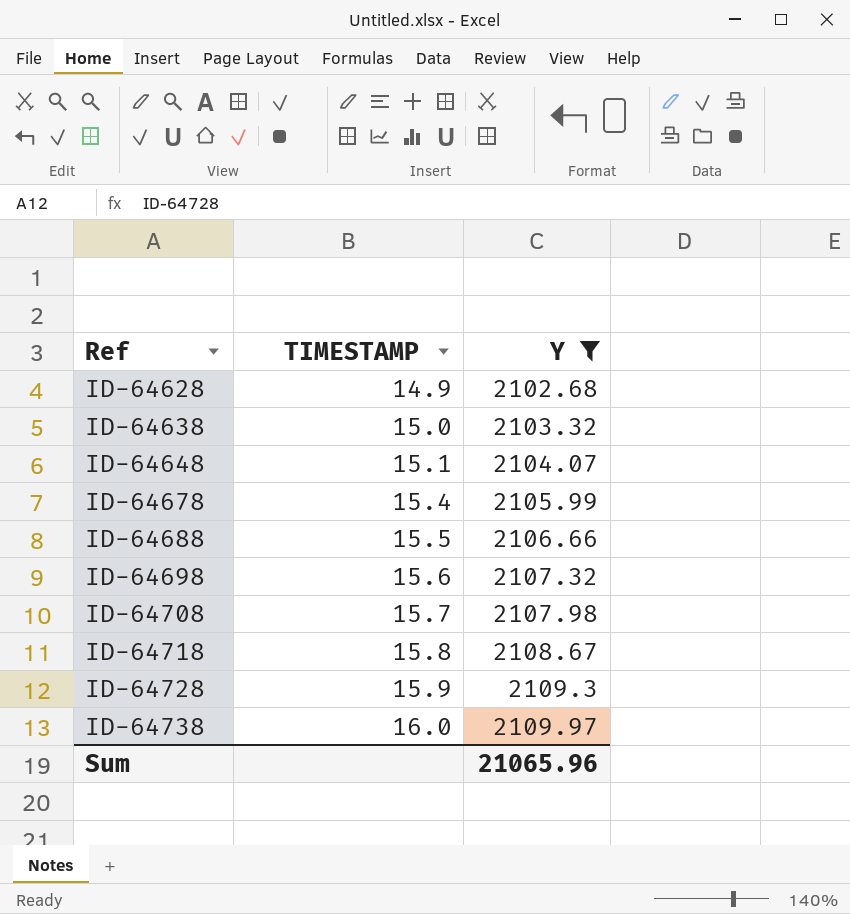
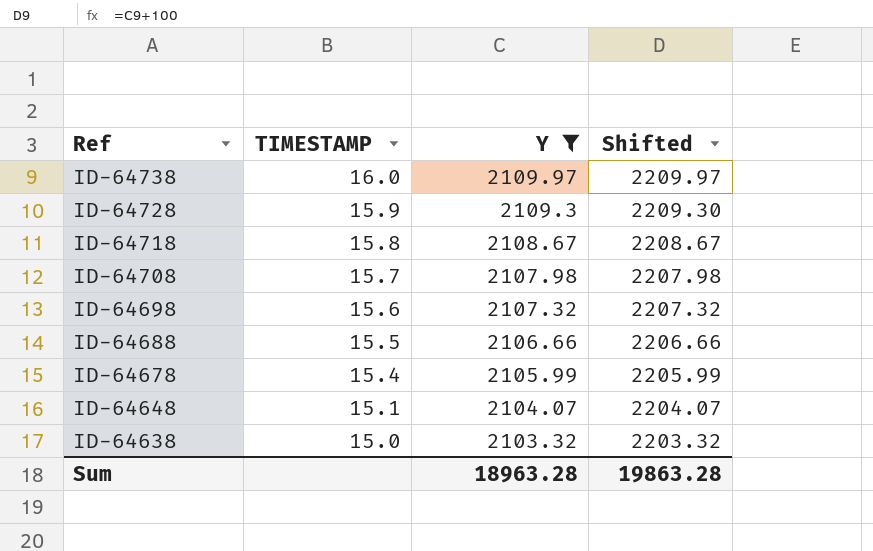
row order: Ref ascending -> Ref descending
column Shifted | formula: none -> [Y] + 100
row ID-64628: 14.9 | 2102.68 -> none
Sum | Y: 21065.96 -> 18963.28

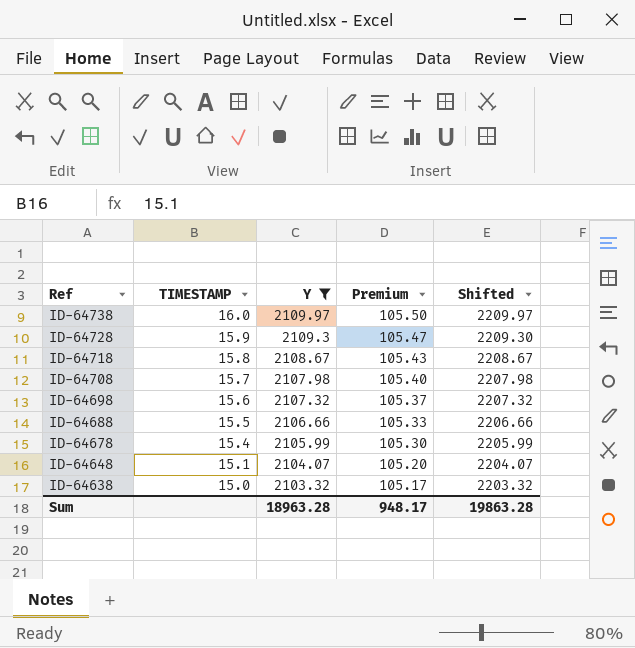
column Premium | formula: none -> [Y] * 0.05

